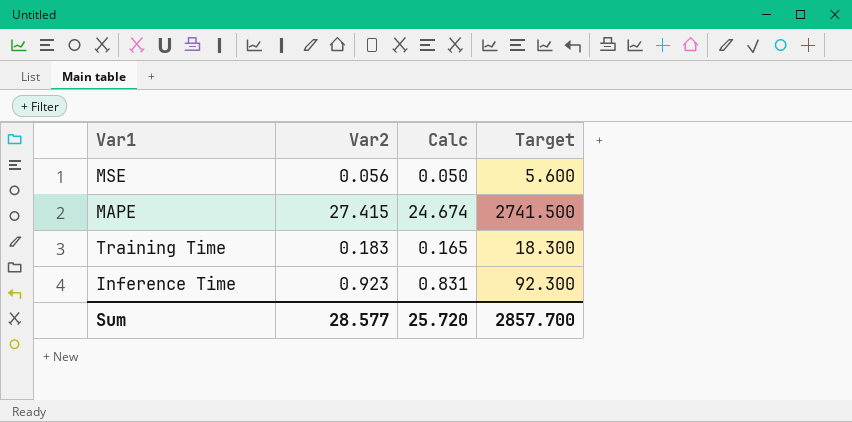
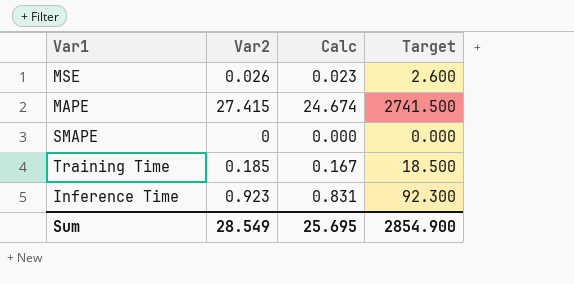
MSE | Var2: 0.056 -> 0.026
MSE | Calc: 0.050 -> 0.023
MSE | Target: 5.600 -> 2.600
row SMAPE: none -> 0 | 0.000 | 0.000
Training Time | Var2: 0.183 -> 0.185
Training Time | Calc: 0.165 -> 0.167
Training Time | Target: 18.300 -> 18.500
Sum | Var2: 28.577 -> 28.549
Sum | Calc: 25.720 -> 25.695
Sum | Target: 2857.700 -> 2854.900

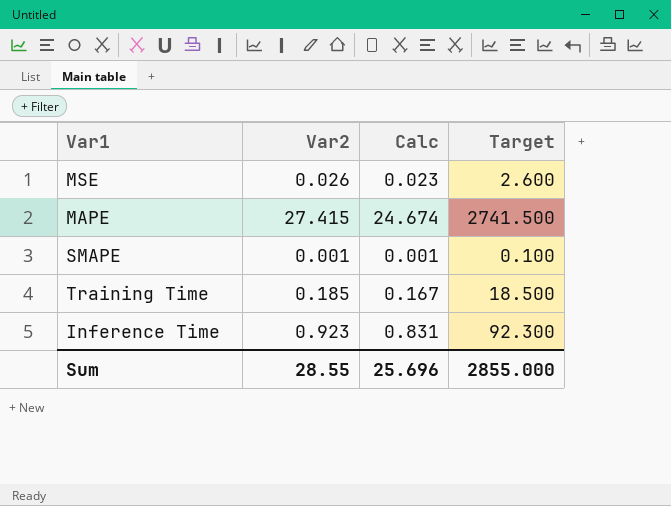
SMAPE | Var2: 0 -> 0.001
SMAPE | Calc: 0.000 -> 0.001
SMAPE | Target: 0.000 -> 0.100
Sum | Var2: 28.549 -> 28.55
Sum | Calc: 25.695 -> 25.696
Sum | Target: 2854.900 -> 2855.000

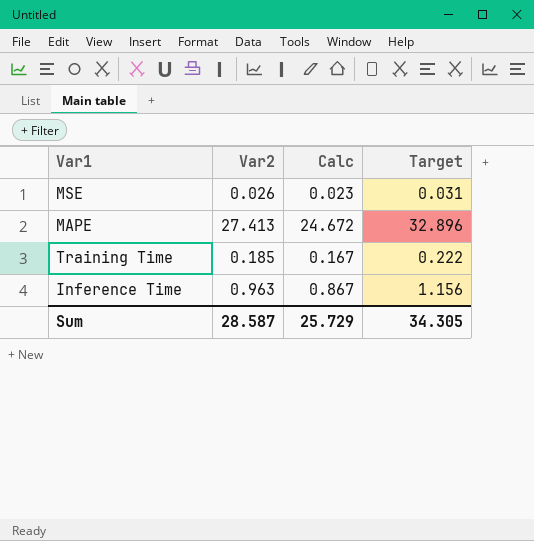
column Target | formula: [Var2] * 100 -> [Var2] * 1.2
row SMAPE: 0.001 | 0.001 | 0.100 -> none
MAPE | Var2: 27.415 -> 27.413
MAPE | Calc: 24.674 -> 24.672
Inference Time | Var2: 0.923 -> 0.963
Inference Time | Calc: 0.831 -> 0.867
Sum | Var2: 28.55 -> 28.587
Sum | Calc: 25.696 -> 25.729
Sum | Target: 2855.000 -> 34.305

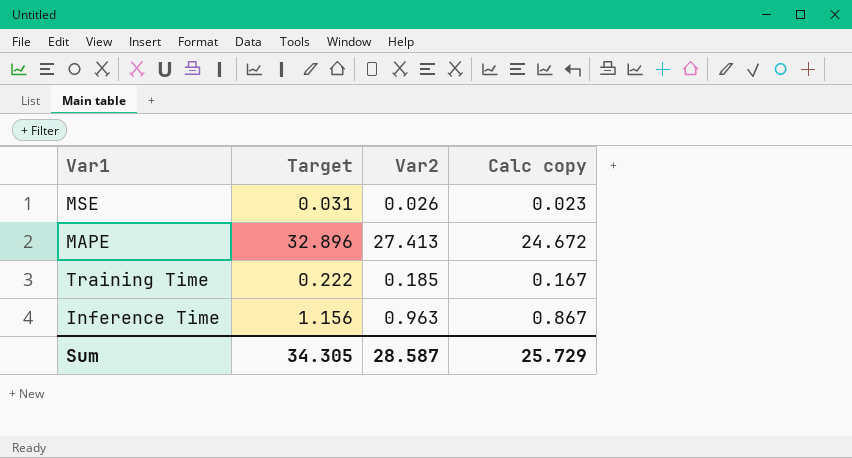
column Target | position: 4 -> 2
column name: Calc -> Calc copy

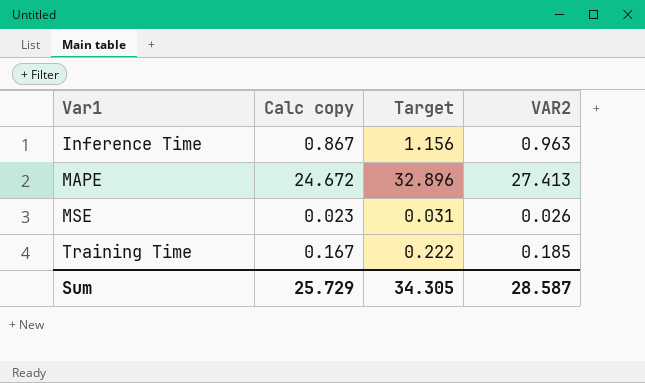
row order: none -> Var1 ascending
column Calc copy | position: 4 -> 2
column name: Var2 -> VAR2

